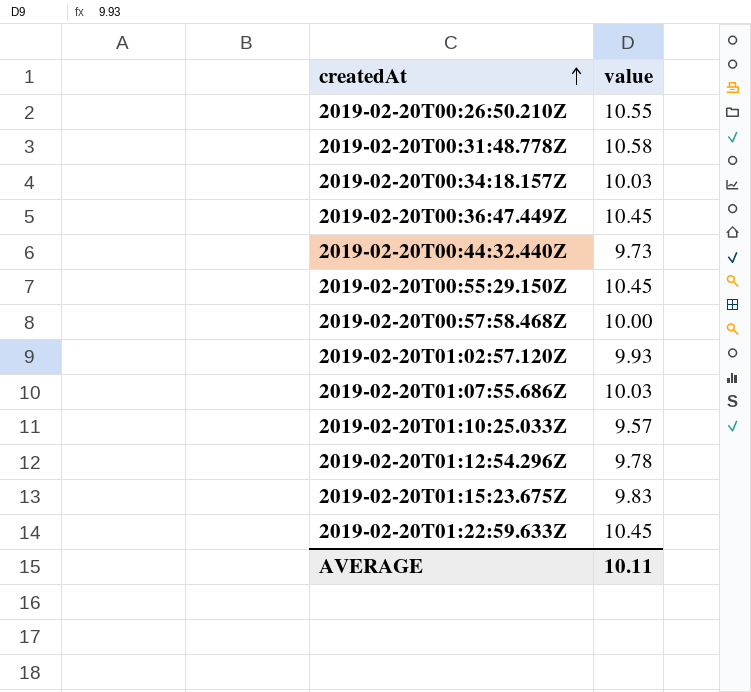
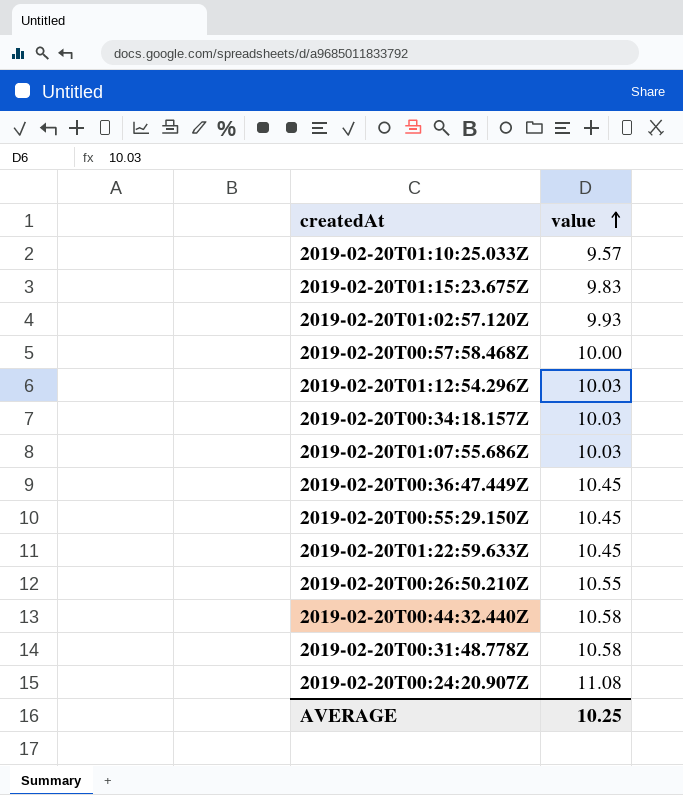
row order: createdAt ascending -> value ascending
2019-02-20T01:12:54.296Z | value: 9.78 -> 10.03
2019-02-20T00:44:32.440Z | value: 9.73 -> 10.58
row 2019-02-20T00:24:20.907Z: none -> 11.08
AVERAGE | value: 10.11 -> 10.25

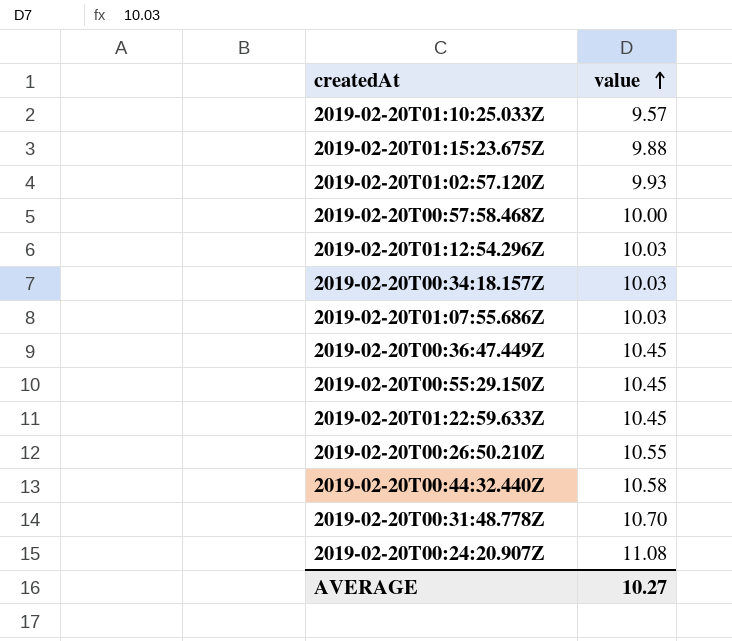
2019-02-20T01:15:23.675Z | value: 9.83 -> 9.88
2019-02-20T00:31:48.778Z | value: 10.58 -> 10.70
AVERAGE | value: 10.25 -> 10.27

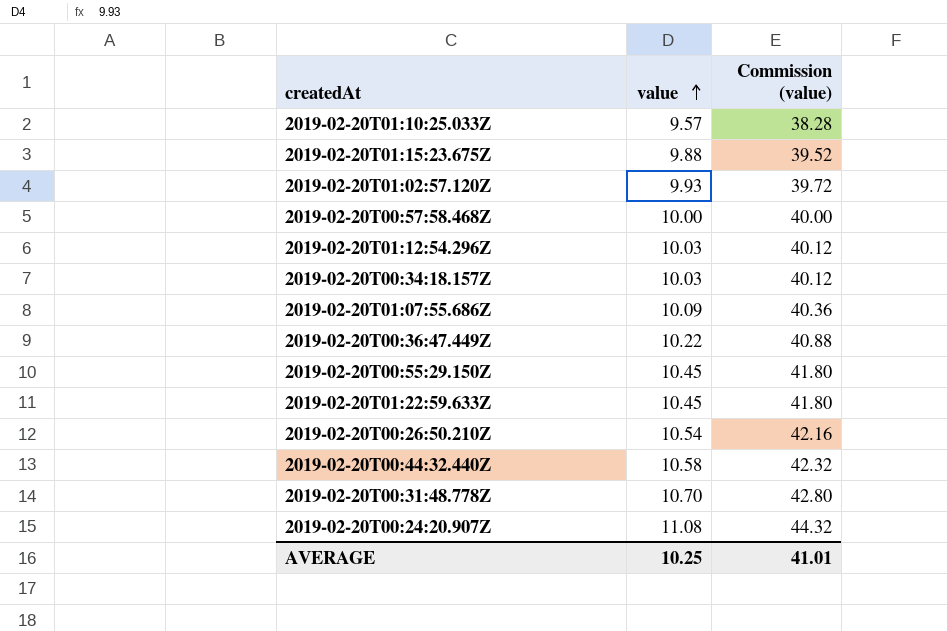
column Commission (value) | formula: none -> [value] * 4
2019-02-20T01:07:55.686Z | value: 10.03 -> 10.09
2019-02-20T00:36:47.449Z | value: 10.45 -> 10.22
2019-02-20T00:26:50.210Z | value: 10.55 -> 10.54
AVERAGE | value: 10.27 -> 10.25

